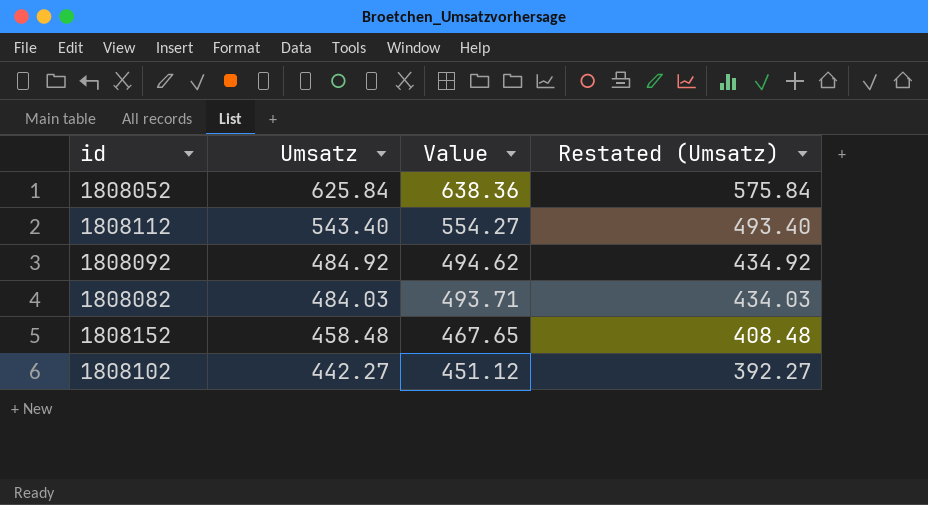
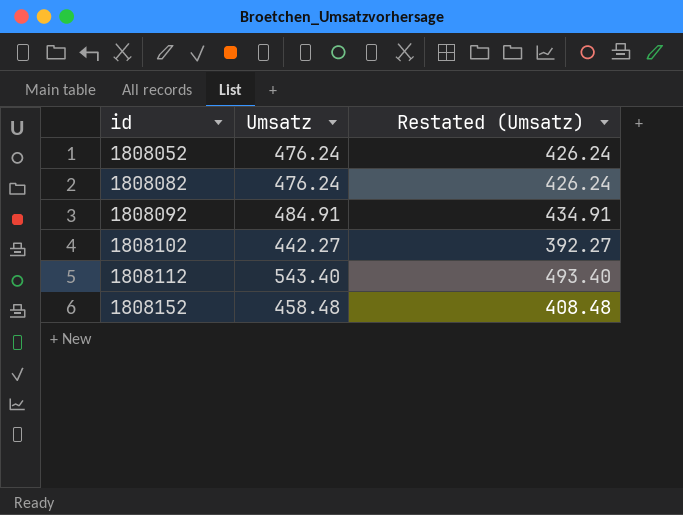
row order: Umsatz descending -> id ascending
column Value | formula: [Umsatz] * 1.02 -> none
1808052 | Umsatz: 625.84 -> 476.24
1808052 | Restated (Umsatz): 575.84 -> 426.24
1808082 | Umsatz: 484.03 -> 476.24
1808082 | Restated (Umsatz): 434.03 -> 426.24
1808092 | Umsatz: 484.92 -> 484.91
1808092 | Restated (Umsatz): 434.92 -> 434.91

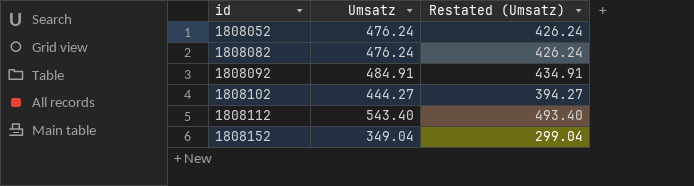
1808102 | Umsatz: 442.27 -> 444.27
1808102 | Restated (Umsatz): 392.27 -> 394.27
1808152 | Umsatz: 458.48 -> 349.04
1808152 | Restated (Umsatz): 408.48 -> 299.04

